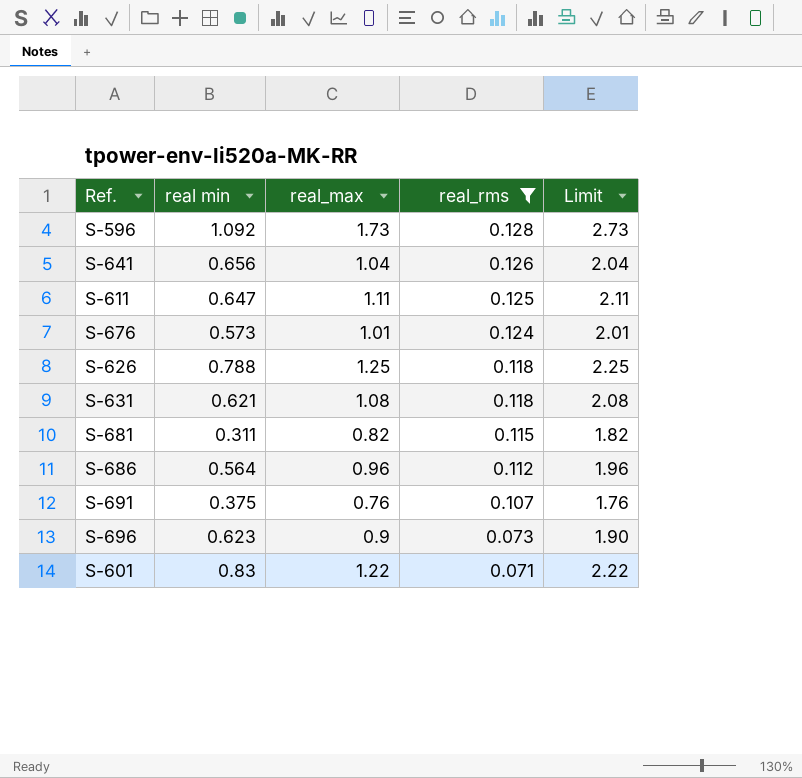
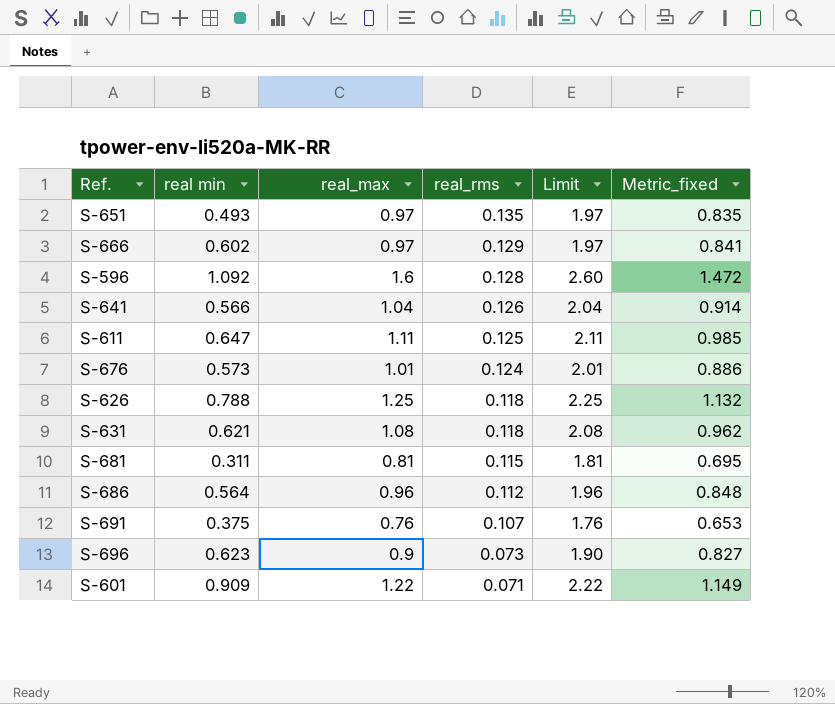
filter: real_rms <= 0.128 -> none
column Metric_fixed | formula: none -> [real_max] - [real_rms]
S-596 | real_max: 1.73 -> 1.6
S-596 | Limit: 2.73 -> 2.60
S-641 | real min: 0.656 -> 0.566
S-681 | real_max: 0.82 -> 0.81
S-681 | Limit: 1.82 -> 1.81
S-601 | real min: 0.83 -> 0.909

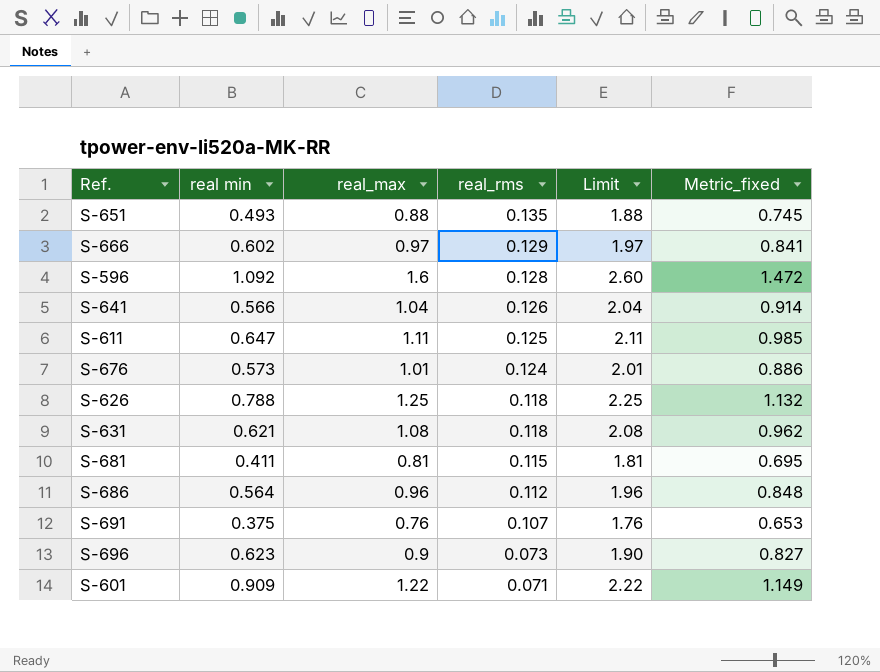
S-651 | real_max: 0.97 -> 0.88
S-651 | Limit: 1.97 -> 1.88
S-651 | Metric_fixed: 0.835 -> 0.745
S-681 | real min: 0.311 -> 0.411

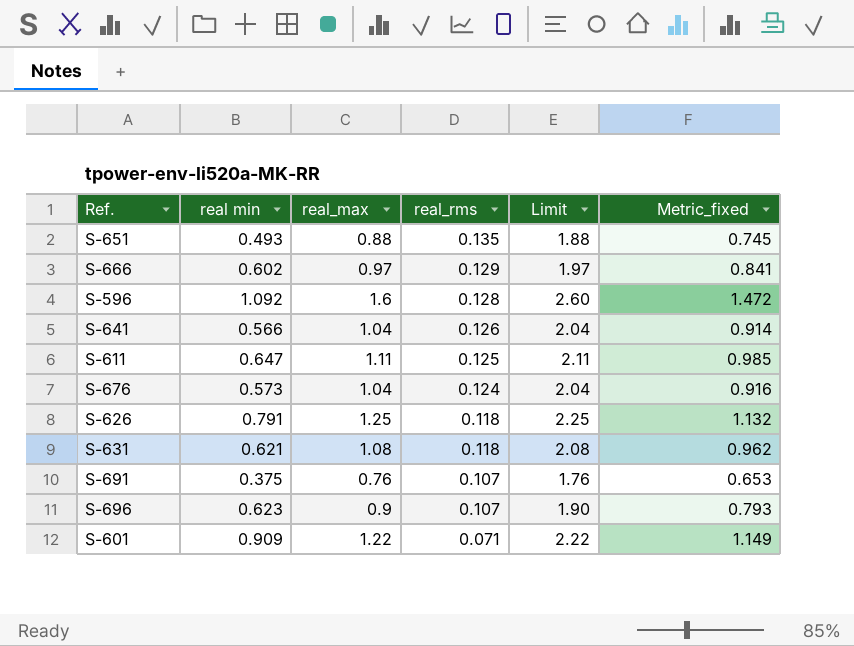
row S-681: 0.411 | 0.81 | 0.115 | 1.81 | 0.695 -> none
row S-686: 0.564 | 0.96 | 0.112 | 1.96 | 0.848 -> none
S-676 | real_max: 1.01 -> 1.04
S-676 | Limit: 2.01 -> 2.04
S-676 | Metric_fixed: 0.886 -> 0.916
S-626 | real min: 0.788 -> 0.791
S-696 | real_rms: 0.073 -> 0.107
S-696 | Metric_fixed: 0.827 -> 0.793

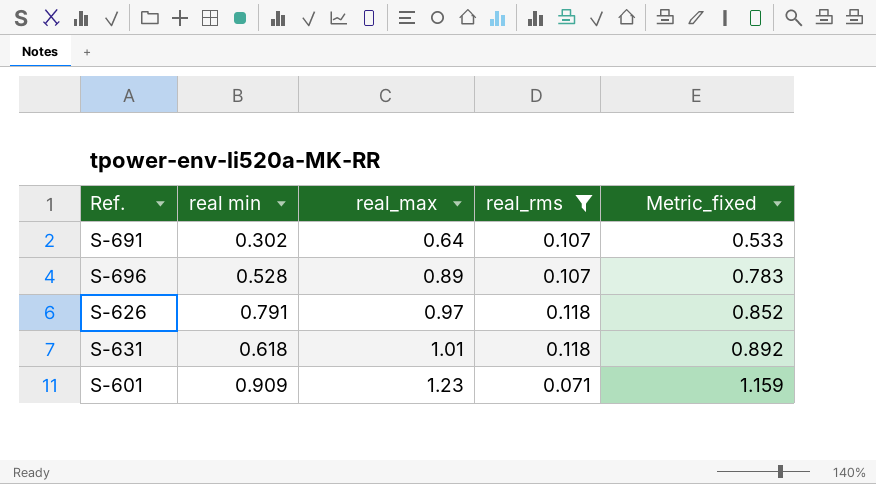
filter: none -> real_rms <= 0.118
row order: real_rms descending -> real_max ascending
column Limit | formula: [real_max] + 1 -> none
S-691 | real min: 0.375 -> 0.302
S-691 | real_max: 0.76 -> 0.64
S-691 | Metric_fixed: 0.653 -> 0.533
S-696 | real min: 0.623 -> 0.528
S-696 | real_max: 0.9 -> 0.89
S-696 | Metric_fixed: 0.793 -> 0.783
S-626 | real_max: 1.25 -> 0.97
S-626 | Metric_fixed: 1.132 -> 0.852
S-631 | real min: 0.621 -> 0.618
S-631 | real_max: 1.08 -> 1.01
S-631 | Metric_fixed: 0.962 -> 0.892
S-601 | real_max: 1.22 -> 1.23
S-601 | Metric_fixed: 1.149 -> 1.159

